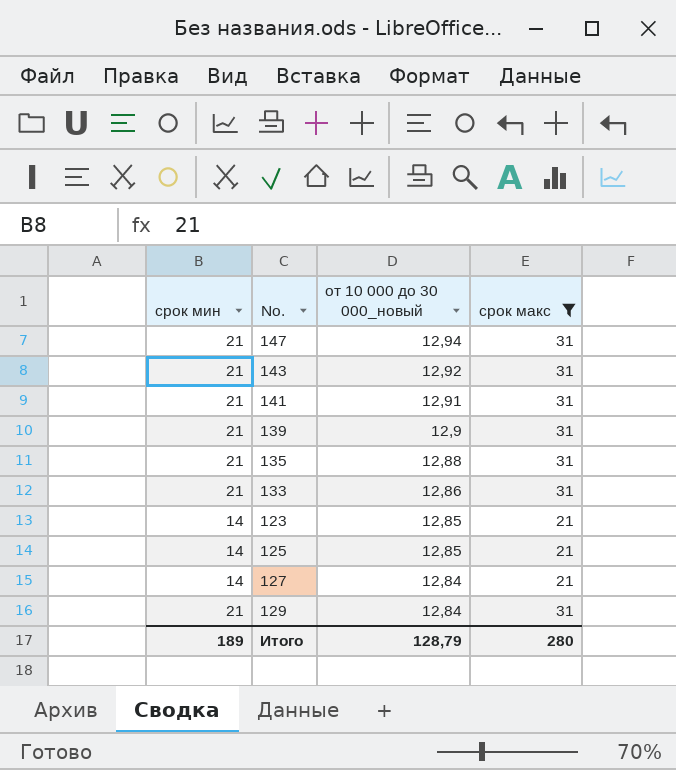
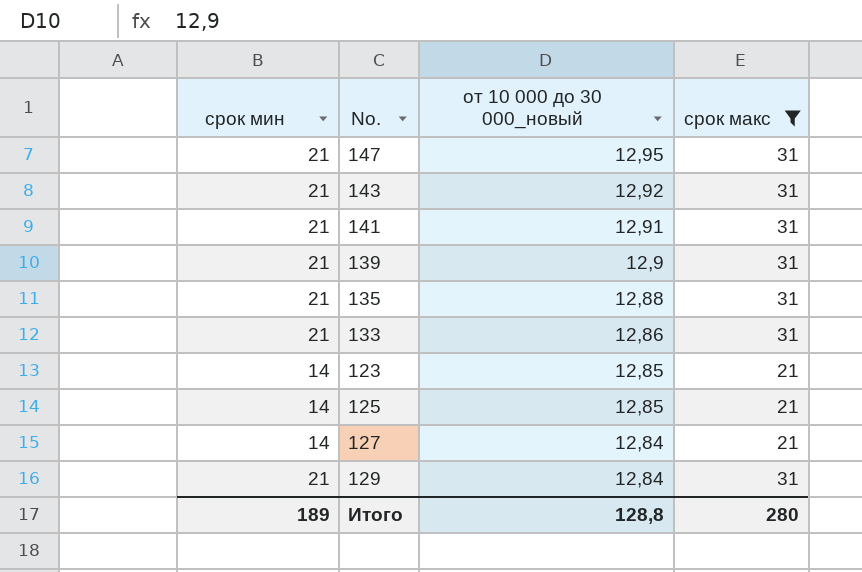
147 | от 10 000 до 30 000_новый: 12,94 -> 12,95
Итого | от 10 000 до 30 000_новый: 128,79 -> 128,8

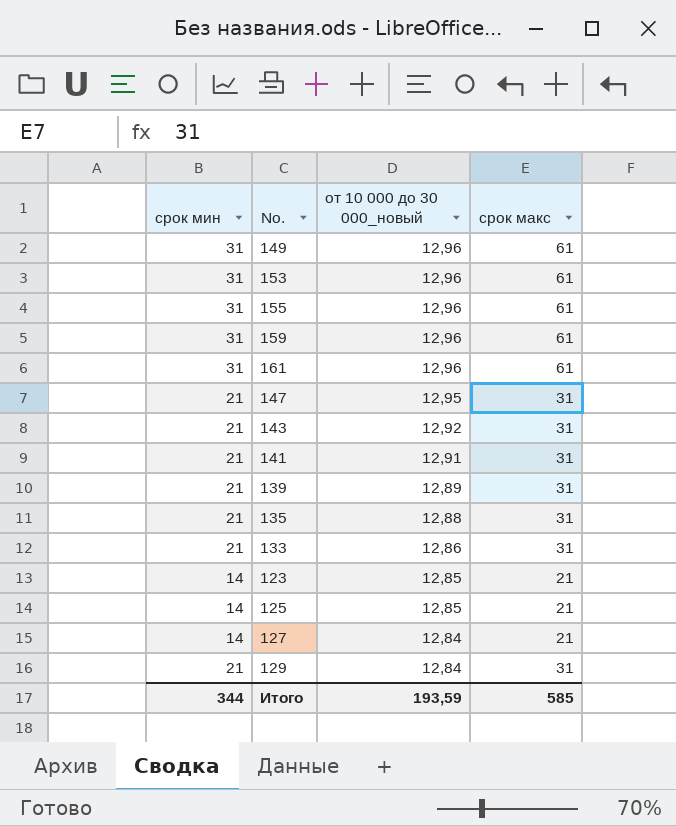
filter: срок макс != 61 -> none
139 | от 10 000 до 30 000_новый: 12,9 -> 12,89
Итого | срок мин: 189 -> 344
Итого | от 10 000 до 30 000_новый: 128,8 -> 193,59
Итого | срок макс: 280 -> 585

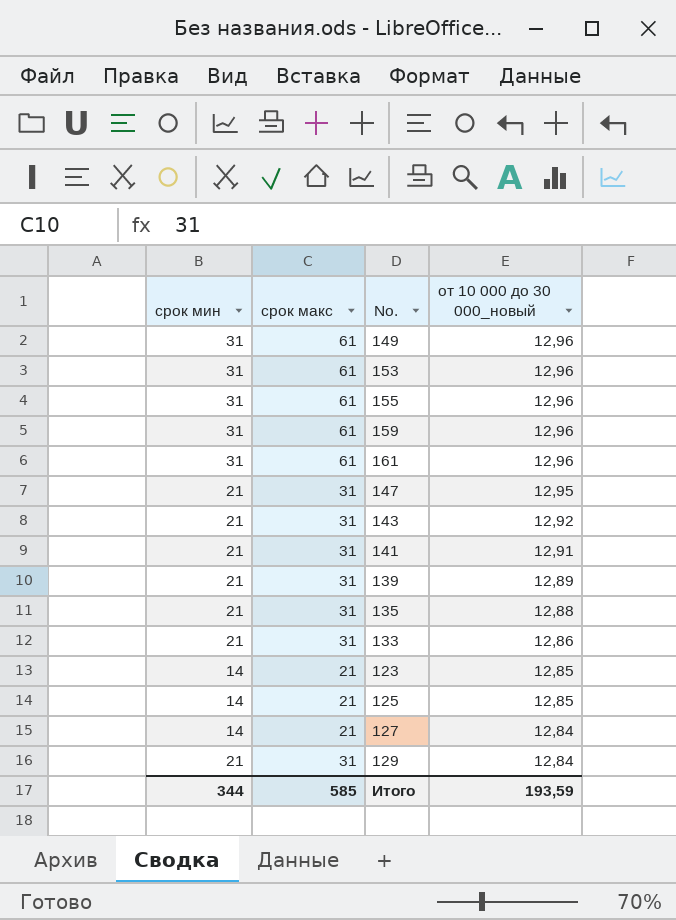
column срок макс | position: 4 -> 2

